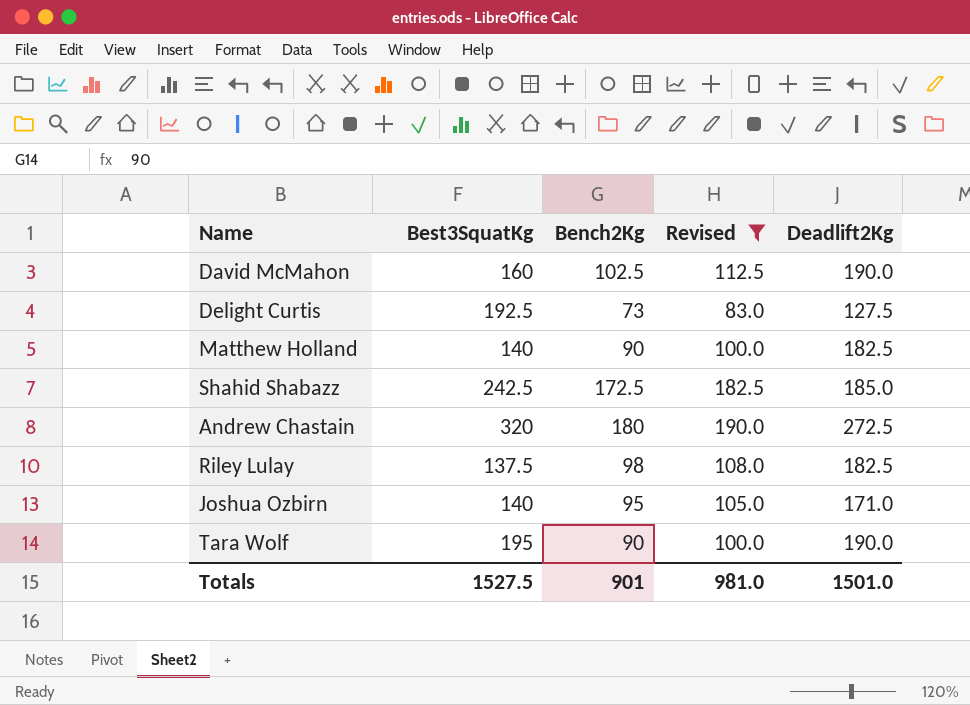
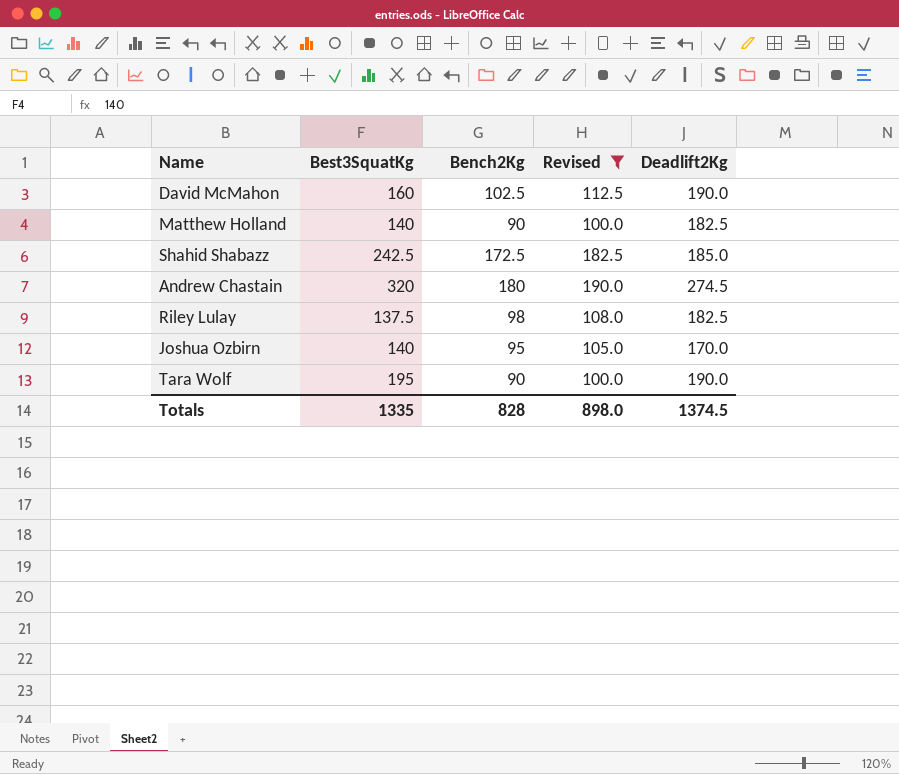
row Delight Curtis: 192.5 | 73 | 83.0 | 127.5 -> none
Andrew Chastain | Deadlift2Kg: 272.5 -> 274.5
Joshua Ozbirn | Deadlift2Kg: 171.0 -> 170.0
Totals | Best3SquatKg: 1527.5 -> 1335
Totals | Bench2Kg: 901 -> 828
Totals | Revised: 981.0 -> 898.0
Totals | Deadlift2Kg: 1501.0 -> 1374.5

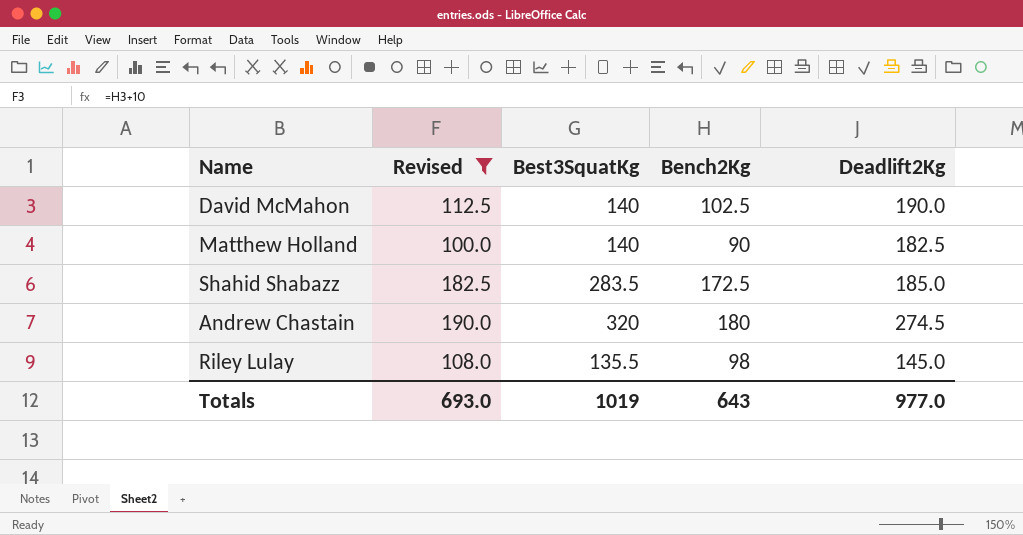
column Revised | position: 4 -> 2
row Joshua Ozbirn: 140 | 95 | 105.0 | 170.0 -> none
row Tara Wolf: 195 | 90 | 100.0 | 190.0 -> none
David McMahon | Best3SquatKg: 160 -> 140
Shahid Shabazz | Best3SquatKg: 242.5 -> 283.5
Riley Lulay | Best3SquatKg: 137.5 -> 135.5
Riley Lulay | Deadlift2Kg: 182.5 -> 145.0
Totals | Revised: 898.0 -> 693.0
Totals | Best3SquatKg: 1335 -> 1019
Totals | Bench2Kg: 828 -> 643
Totals | Deadlift2Kg: 1374.5 -> 977.0

